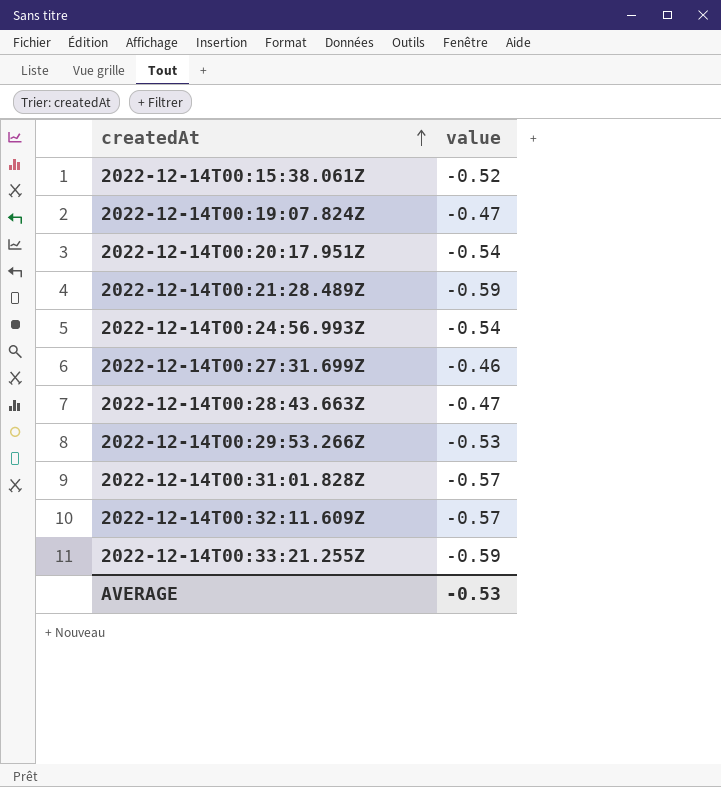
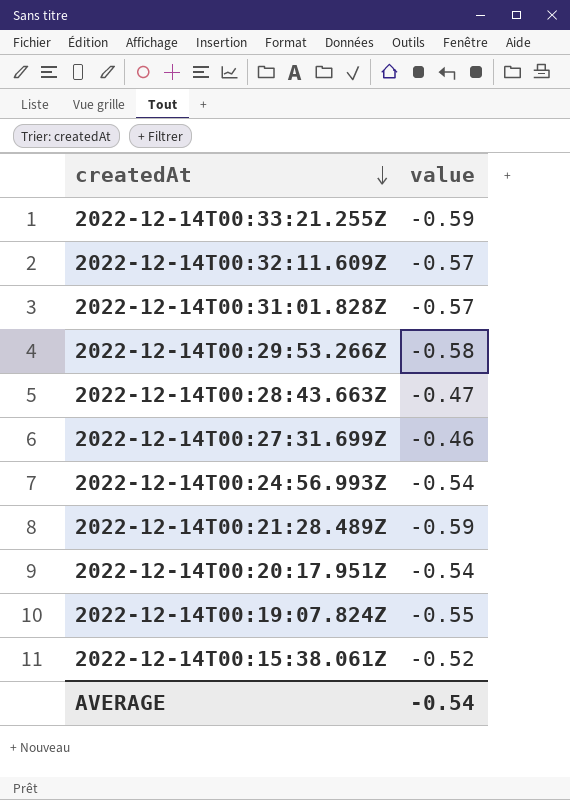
row order: createdAt ascending -> createdAt descending
2022-12-14T00:29:53.266Z | value: -0.53 -> -0.58
2022-12-14T00:19:07.824Z | value: -0.47 -> -0.55
AVERAGE | value: -0.53 -> -0.54

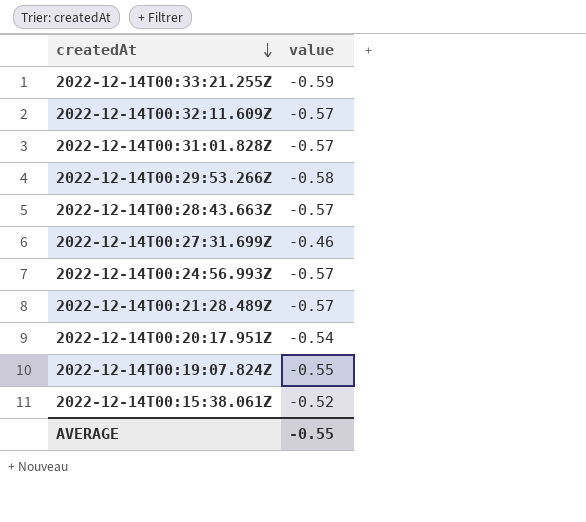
2022-12-14T00:28:43.663Z | value: -0.47 -> -0.57
2022-12-14T00:24:56.993Z | value: -0.54 -> -0.57
2022-12-14T00:21:28.489Z | value: -0.59 -> -0.57
AVERAGE | value: -0.54 -> -0.55

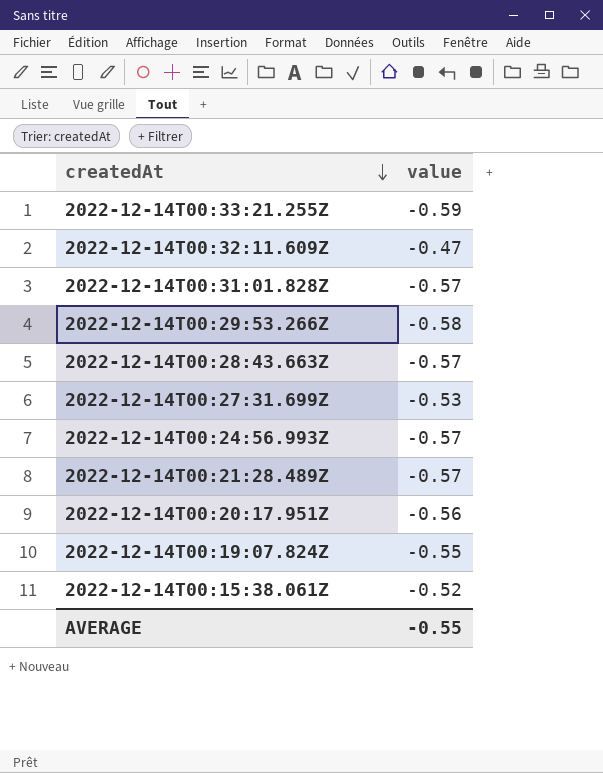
2022-12-14T00:32:11.609Z | value: -0.57 -> -0.47
2022-12-14T00:27:31.699Z | value: -0.46 -> -0.53
2022-12-14T00:20:17.951Z | value: -0.54 -> -0.56

